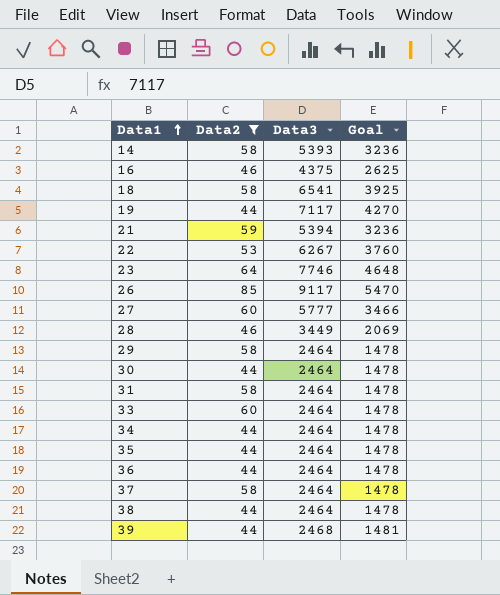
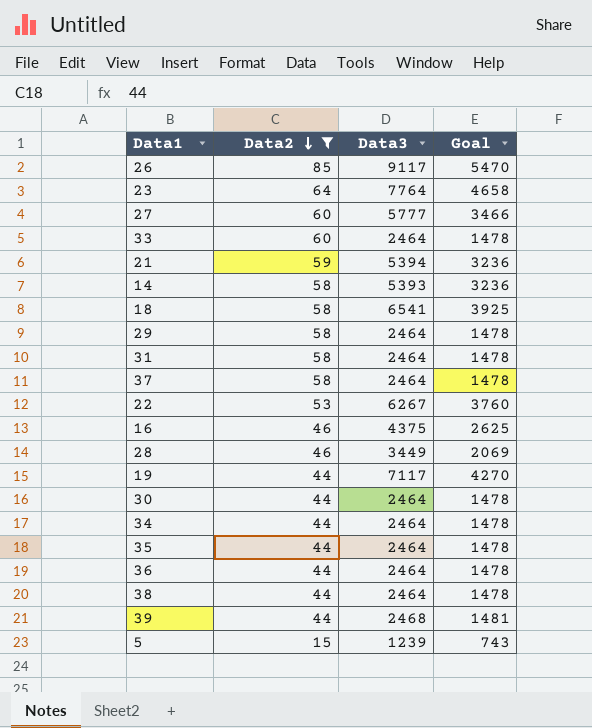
row order: Data1 ascending -> Data2 descending
23 | Data3: 7746 -> 7764
23 | Goal: 4648 -> 4658
row 5: none -> 15 | 1239 | 743

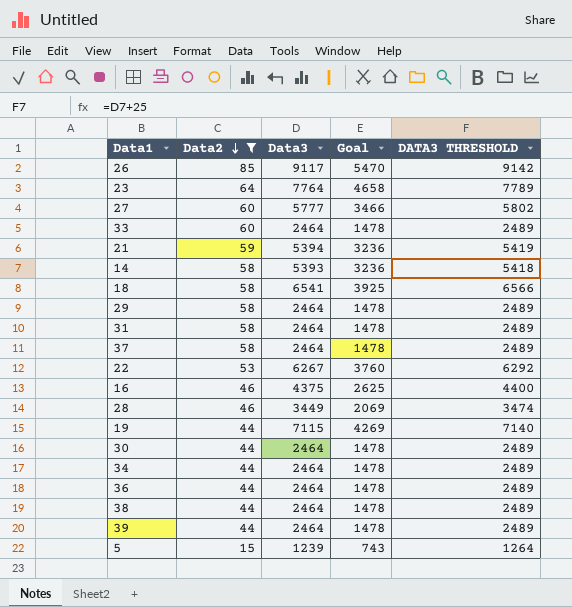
column DATA3 THRESHOLD | formula: none -> [Data3] + 25
row 35: 44 | 2464 | 1478 -> none
19 | Data3: 7117 -> 7115
19 | Goal: 4270 -> 4269
39 | Data3: 2468 -> 2464
39 | Goal: 1481 -> 1478

